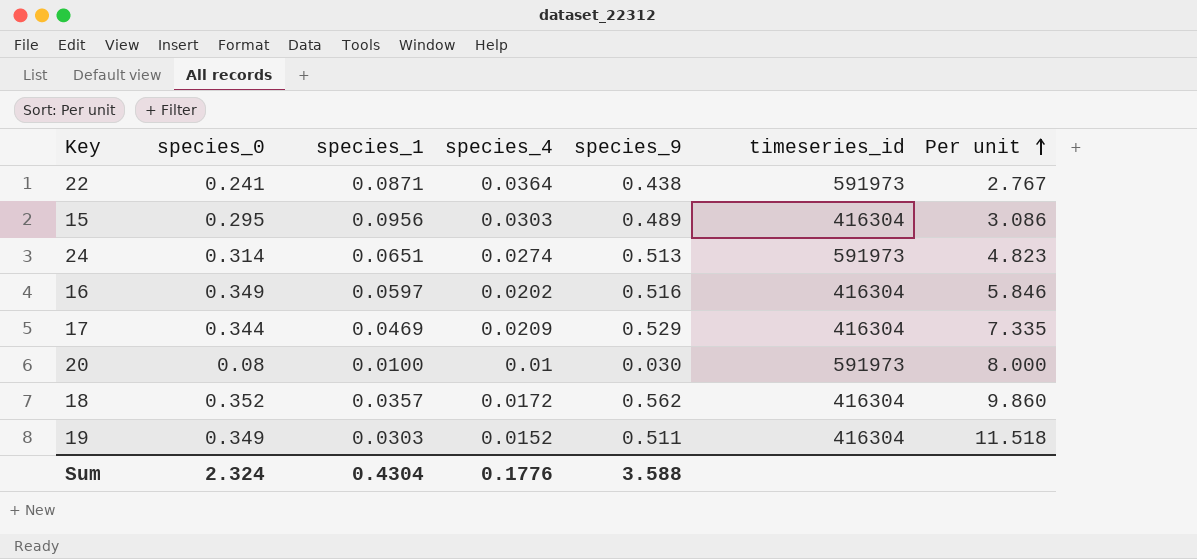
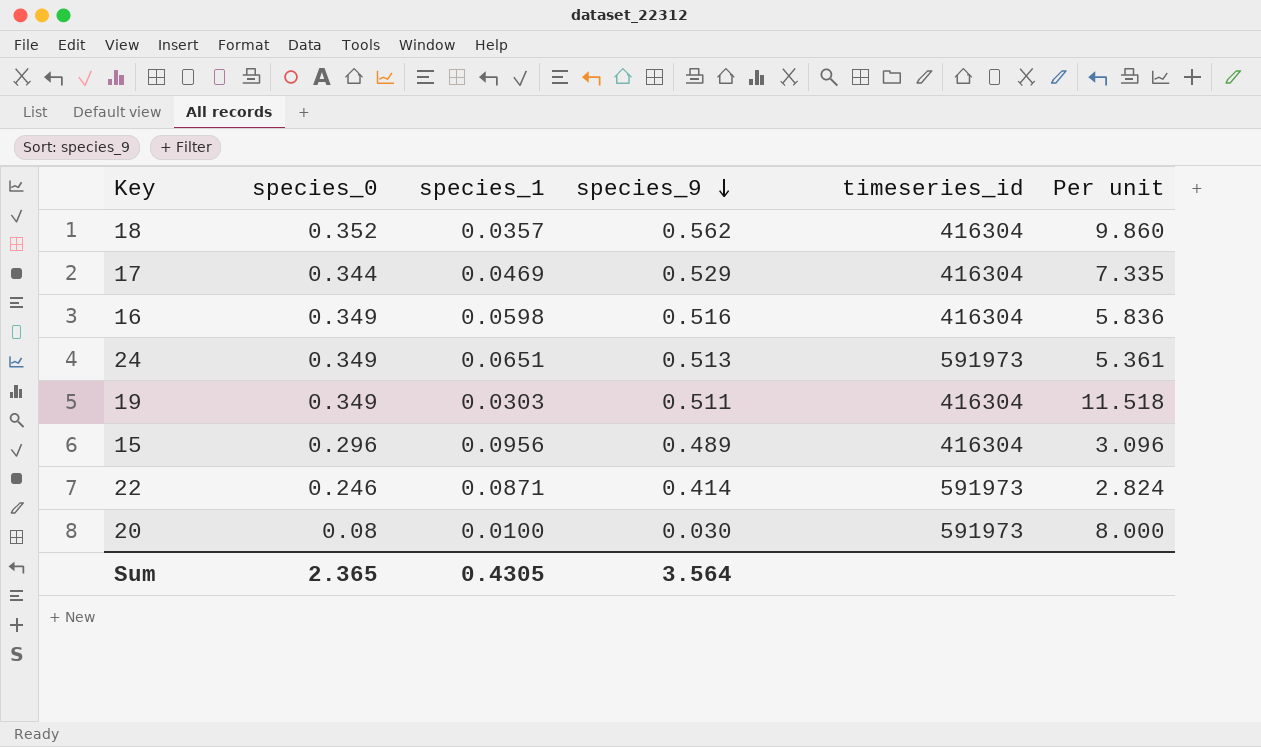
row order: Per unit ascending -> species_9 descending
column species_4 | position: 4 -> none
16 | species_1: 0.0597 -> 0.0598
16 | Per unit: 5.846 -> 5.836
24 | species_0: 0.314 -> 0.349
24 | Per unit: 4.823 -> 5.361
15 | species_0: 0.295 -> 0.296
15 | Per unit: 3.086 -> 3.096
22 | species_0: 0.241 -> 0.246
22 | species_9: 0.438 -> 0.414
22 | Per unit: 2.767 -> 2.824
Sum | species_0: 2.324 -> 2.365
Sum | species_1: 0.4304 -> 0.4305
Sum | species_9: 3.588 -> 3.564

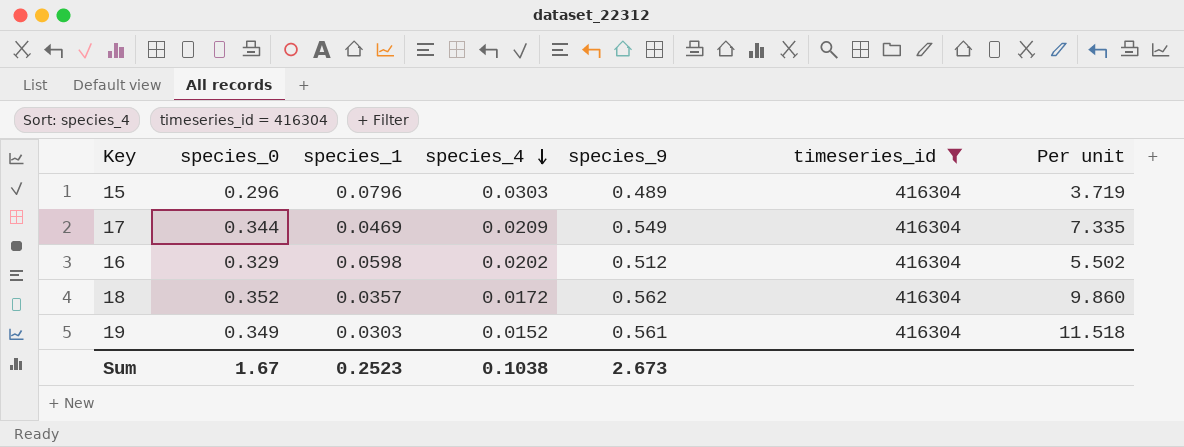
filter: none -> timeseries_id = 416304
row order: species_9 descending -> species_4 descending
column species_4 | position: none -> 4
15 | species_1: 0.0956 -> 0.0796
15 | Per unit: 3.096 -> 3.719
17 | species_9: 0.529 -> 0.549
16 | species_0: 0.349 -> 0.329
16 | species_9: 0.516 -> 0.512
16 | Per unit: 5.836 -> 5.502
19 | species_9: 0.511 -> 0.561
Sum | species_0: 2.365 -> 1.67
Sum | species_1: 0.4305 -> 0.2523
Sum | species_9: 3.564 -> 2.673

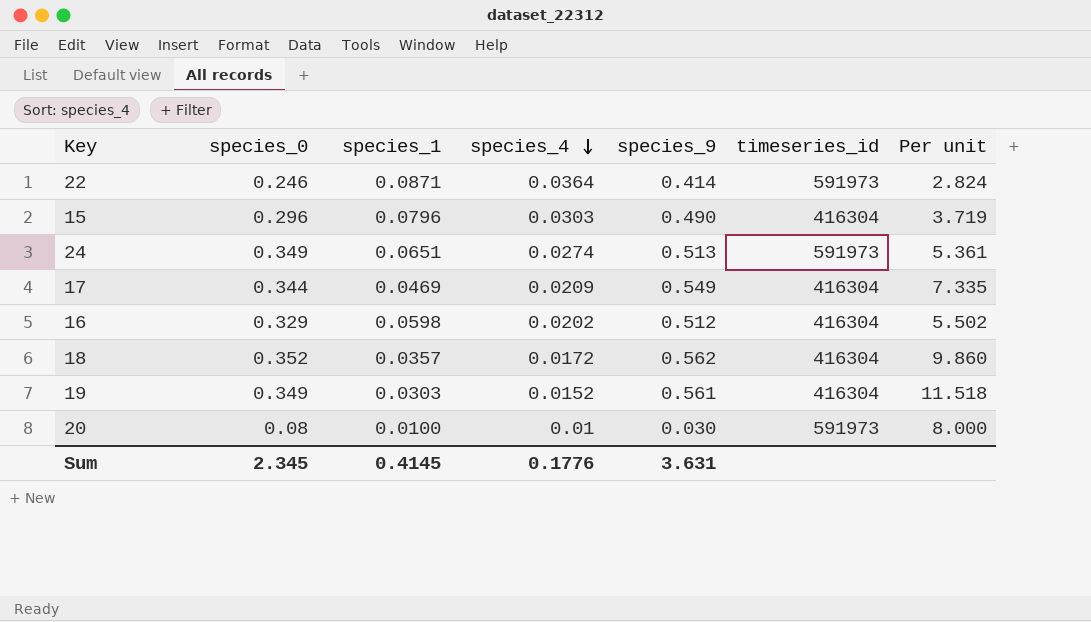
filter: timeseries_id = 416304 -> none
15 | species_9: 0.489 -> 0.490
Sum | species_0: 1.67 -> 2.345
Sum | species_1: 0.2523 -> 0.4145
Sum | species_4: 0.1038 -> 0.1776
Sum | species_9: 2.673 -> 3.631

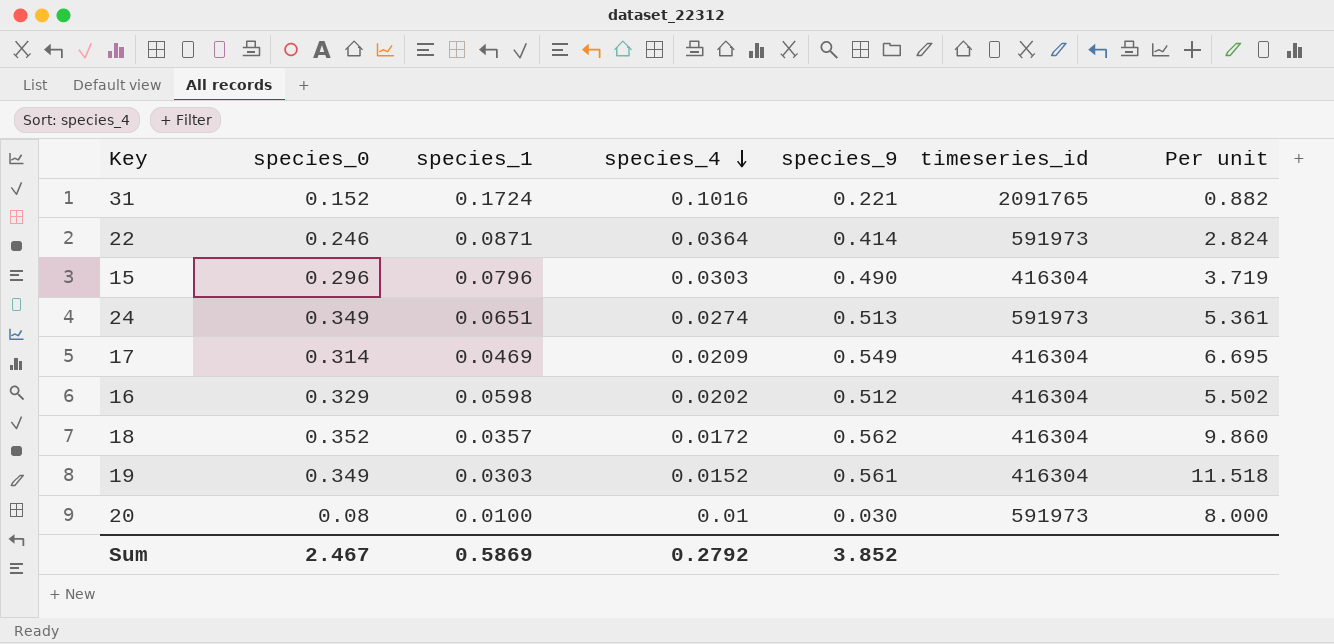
row 31: none -> 0.152 | 0.1724 | 0.1016 | 0.221 | 2091765 | 0.882
17 | species_0: 0.344 -> 0.314
17 | Per unit: 7.335 -> 6.695
Sum | species_0: 2.345 -> 2.467
Sum | species_1: 0.4145 -> 0.5869
Sum | species_4: 0.1776 -> 0.2792
Sum | species_9: 3.631 -> 3.852

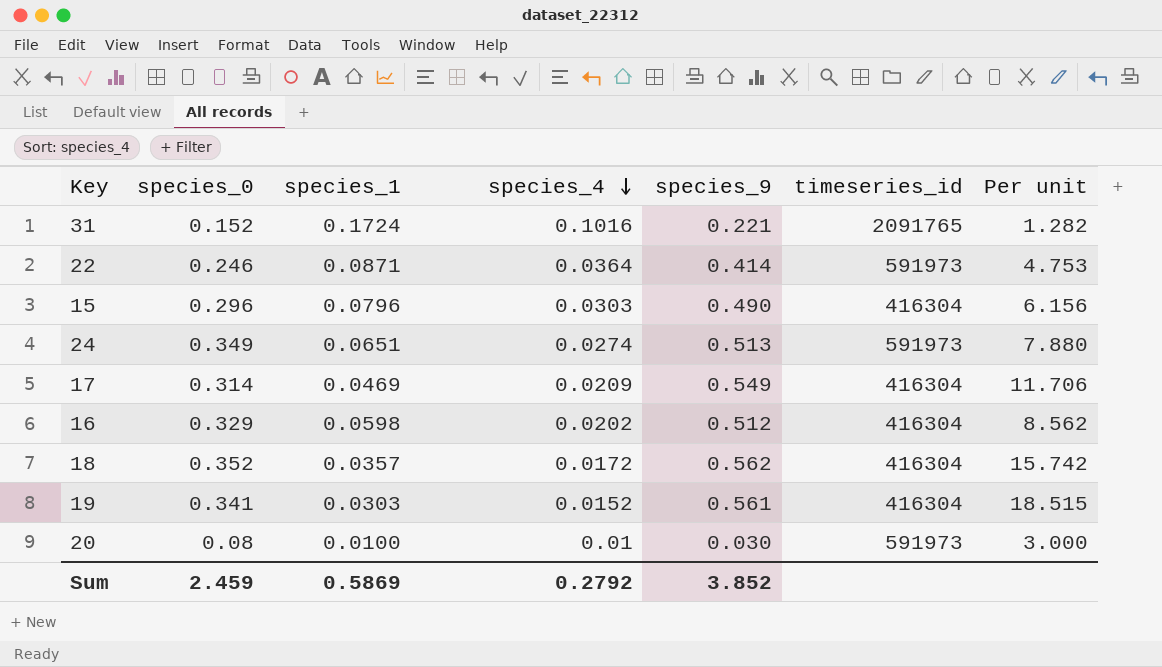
column Per unit | formula: [species_0] / [species_1] -> [species_9] / [species_1]
19 | species_0: 0.349 -> 0.341
Sum | species_0: 2.467 -> 2.459

